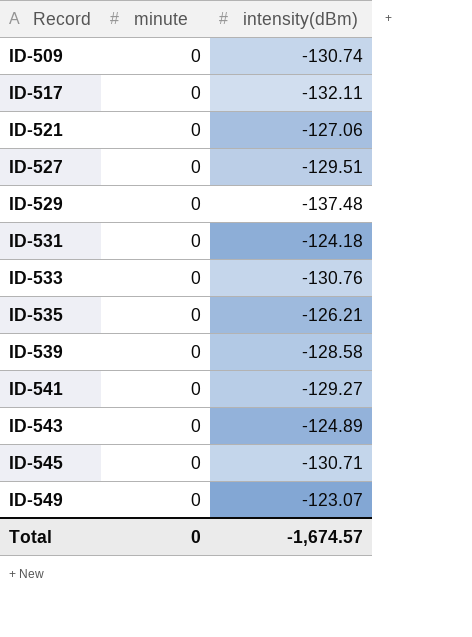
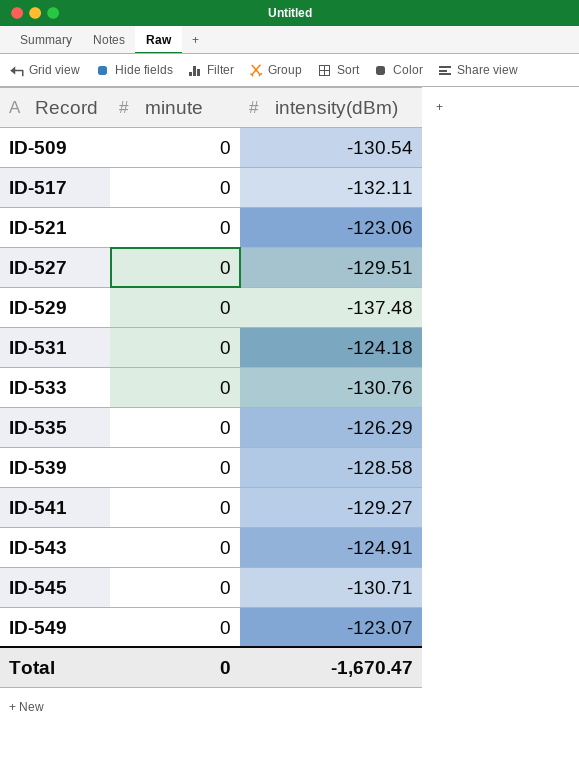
ID-509 | intensity(dBm): -130.74 -> -130.54
ID-521 | intensity(dBm): -127.06 -> -123.06
ID-535 | intensity(dBm): -126.21 -> -126.29
ID-543 | intensity(dBm): -124.89 -> -124.91
Total | intensity(dBm): -1,674.57 -> -1,670.47

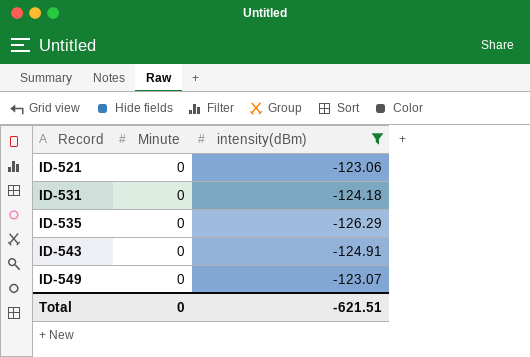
filter: none -> intensity(dBm) >= -126.29
column name: minute -> Minute
Total | intensity(dBm): -1,670.47 -> -621.51

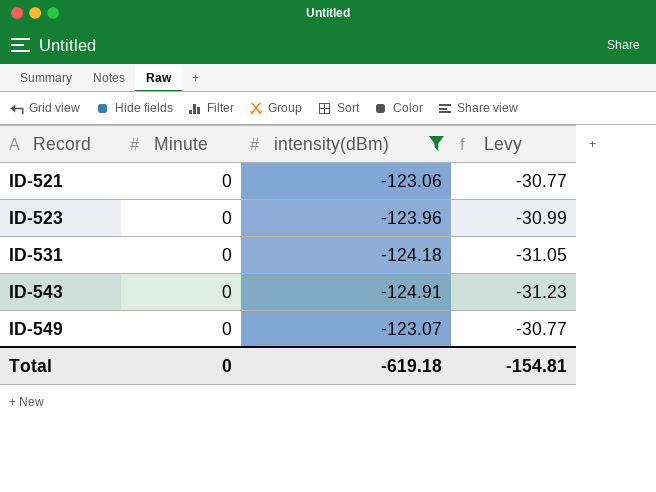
column Levy | formula: none -> [intensity(dBm)] * 0.25
row ID-535: 0 | -126.29 -> none
row ID-523: none -> 0 | -123.96 | -30.99
Total | intensity(dBm): -621.51 -> -619.18

